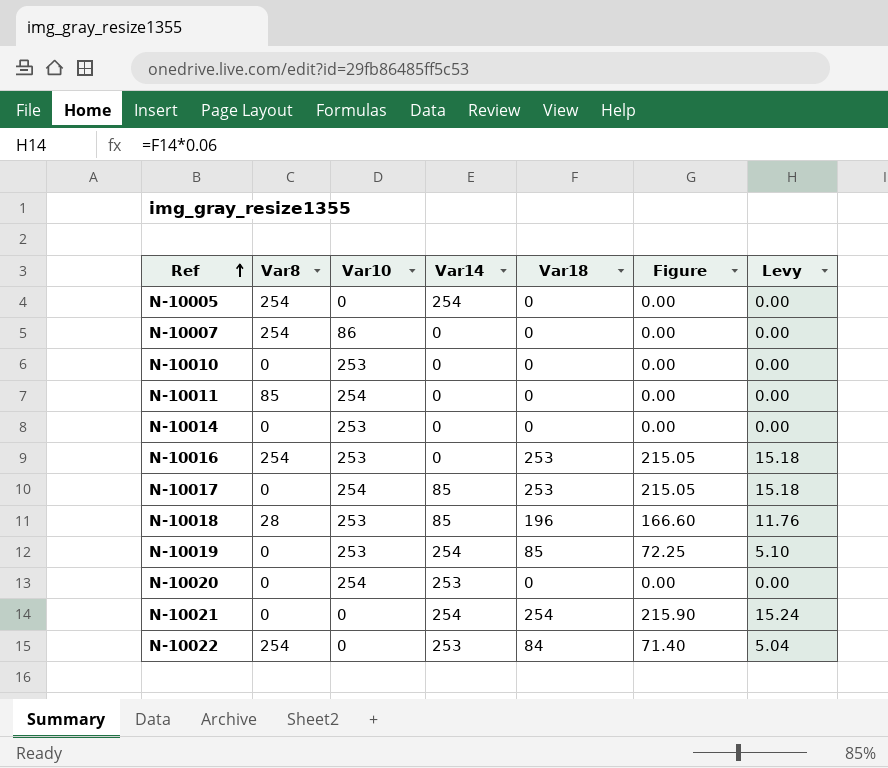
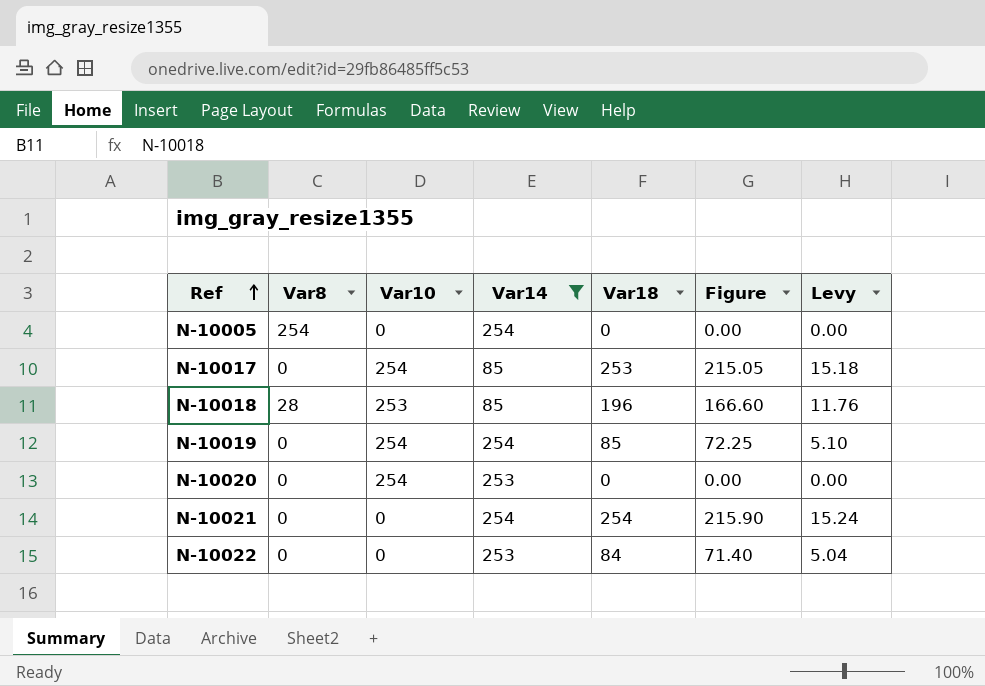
filter: none -> Var14 != 0
N-10019 | Var10: 253 -> 254
N-10022 | Var8: 254 -> 0

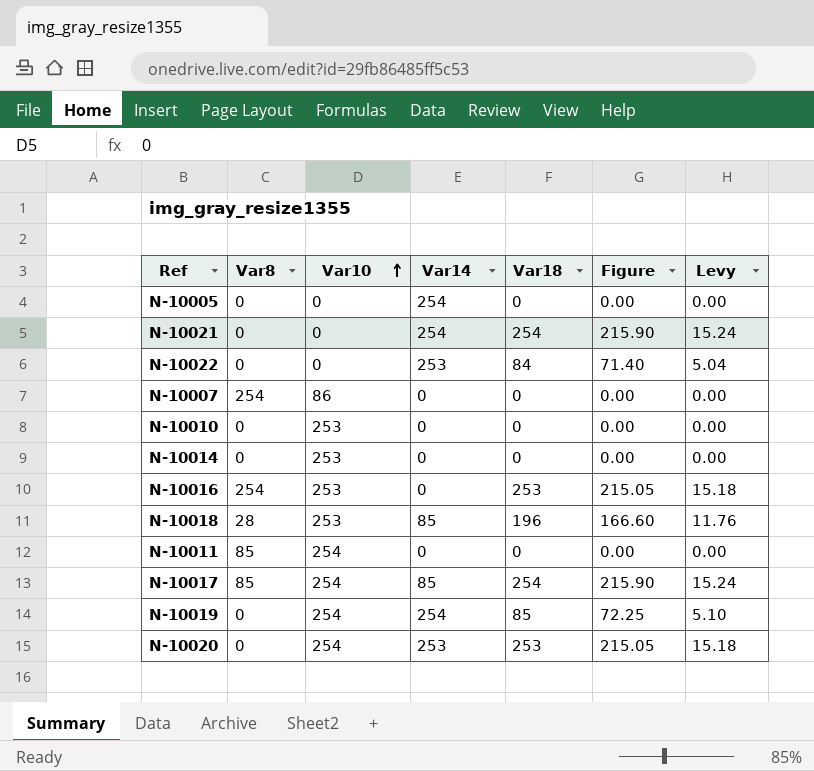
filter: Var14 != 0 -> none
row order: Ref ascending -> Var10 ascending
N-10005 | Var8: 254 -> 0
N-10017 | Var8: 0 -> 85
N-10017 | Var18: 253 -> 254
N-10017 | Figure: 215.05 -> 215.90
N-10017 | Levy: 15.18 -> 15.24
N-10020 | Var18: 0 -> 253
N-10020 | Figure: 0.00 -> 215.05
N-10020 | Levy: 0.00 -> 15.18

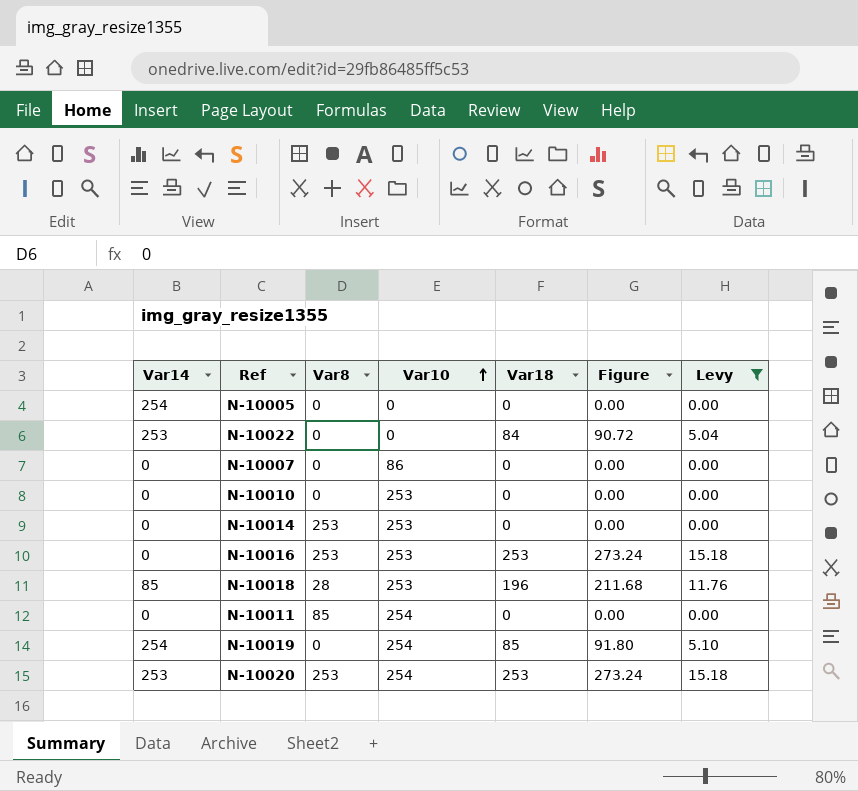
filter: none -> Levy != 15.24
column Var14 | position: 4 -> 1
column Figure | formula: [Var18] * 0.85 -> [Var18] * 1.08
N-10007 | Var8: 254 -> 0
N-10014 | Var8: 0 -> 253
N-10016 | Var8: 254 -> 253
N-10020 | Var8: 0 -> 253

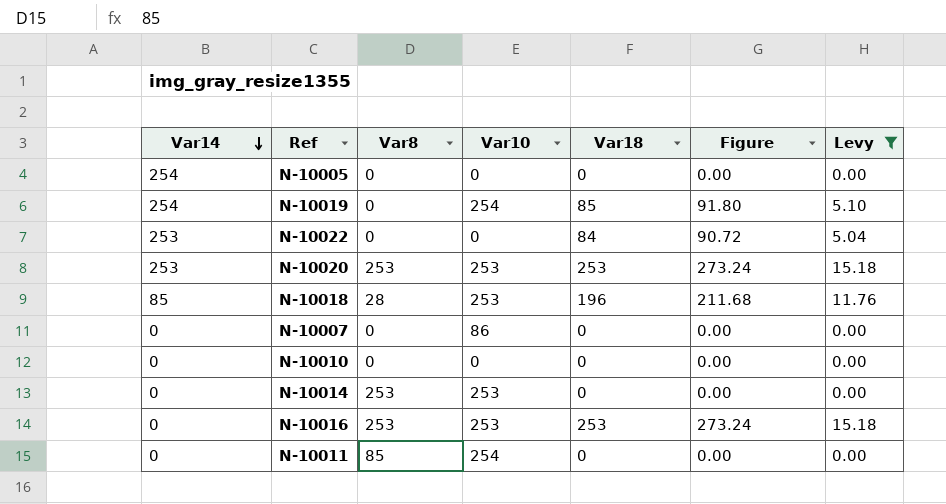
row order: Var10 ascending -> Var14 descending
N-10020 | Var10: 254 -> 253
N-10010 | Var10: 253 -> 0

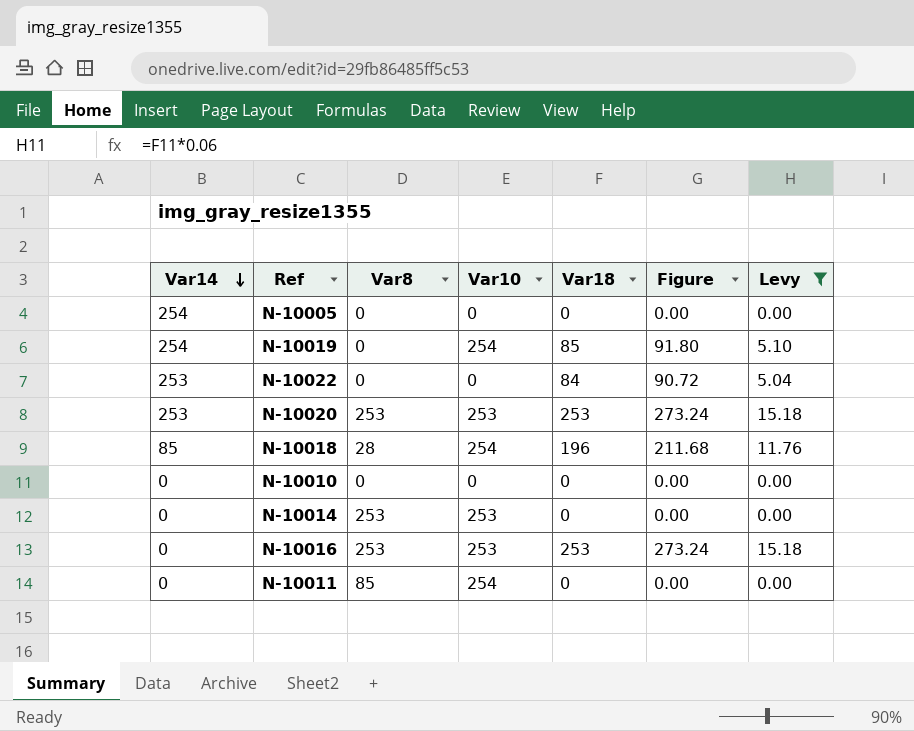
row N-10007: 0 | 0 | 86 | 0 | 0.00 | 0.00 -> none
N-10018 | Var10: 253 -> 254

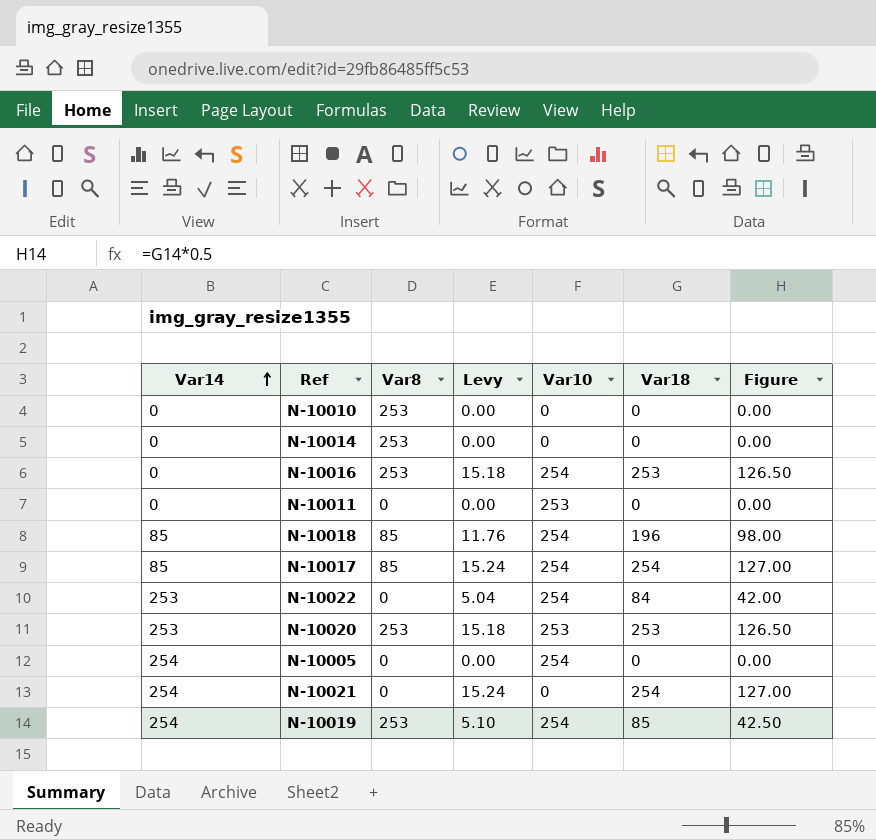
filter: Levy != 15.24 -> none
row order: Var14 descending -> Var14 ascending
column Levy | position: 7 -> 4
column Figure | formula: [Var18] * 1.08 -> [Var18] * 0.5
N-10010 | Var8: 0 -> 253
N-10014 | Var10: 253 -> 0
N-10016 | Var10: 253 -> 254
N-10011 | Var8: 85 -> 0
N-10011 | Var10: 254 -> 253
N-10018 | Var8: 28 -> 85
N-10022 | Var10: 0 -> 254
N-10005 | Var10: 0 -> 254
N-10019 | Var8: 0 -> 253

